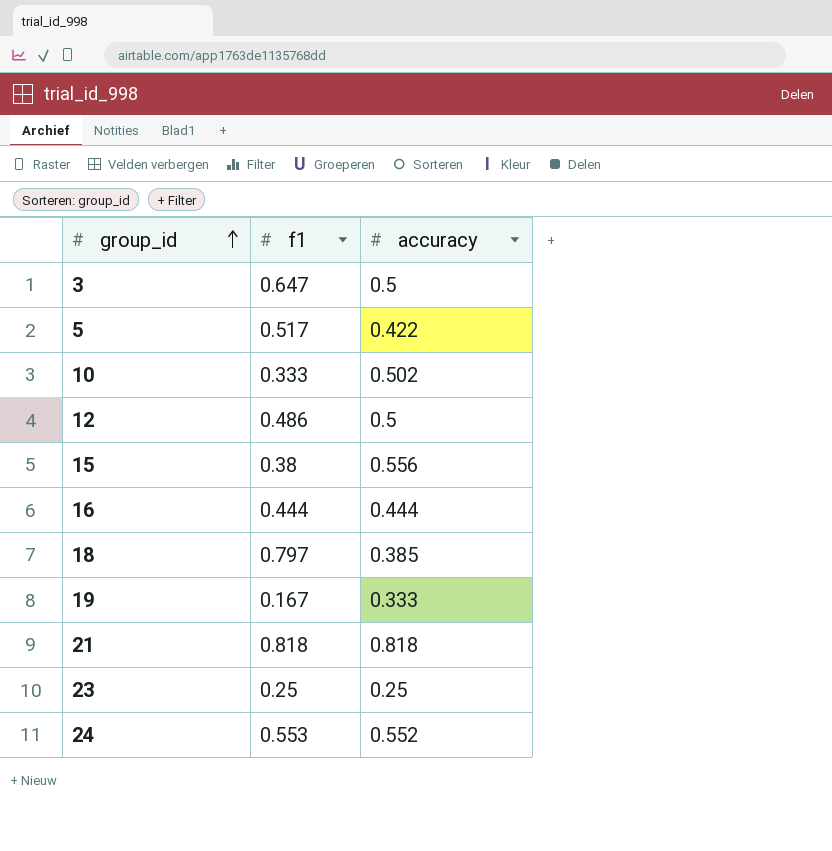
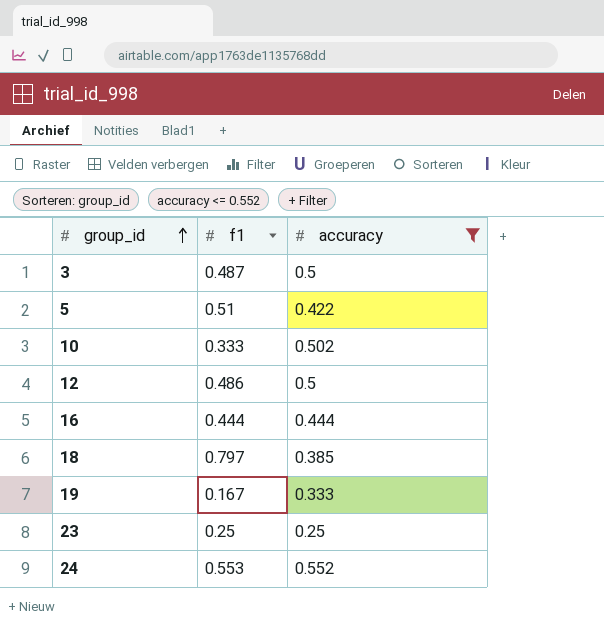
filter: none -> accuracy <= 0.552
3 | f1: 0.647 -> 0.487
5 | f1: 0.517 -> 0.51

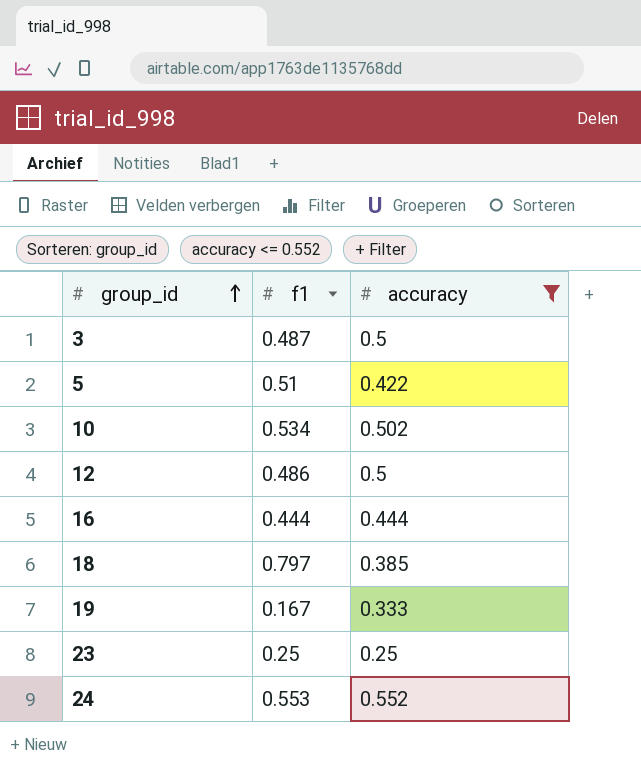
10 | f1: 0.333 -> 0.534

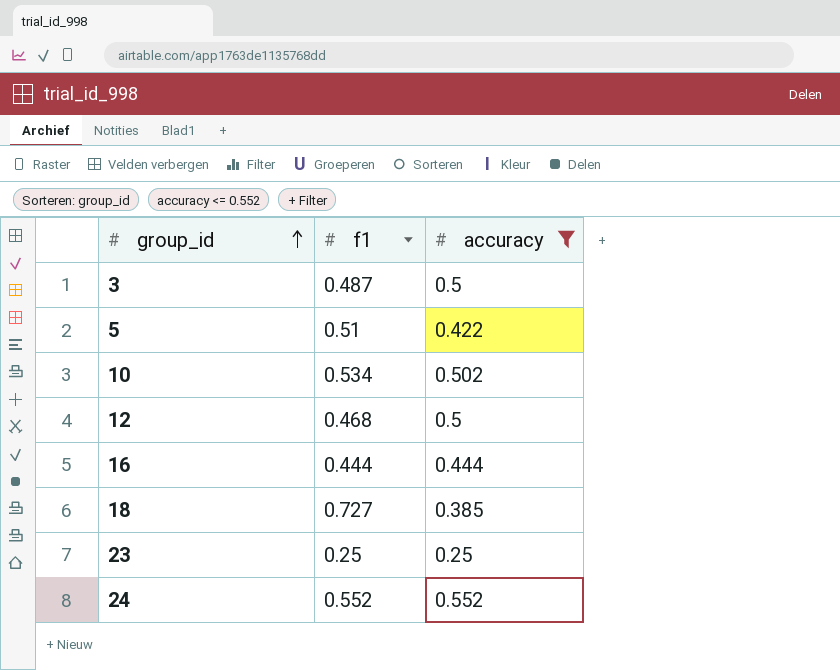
row 19: 0.167 | 0.333 -> none
12 | f1: 0.486 -> 0.468
18 | f1: 0.797 -> 0.727
24 | f1: 0.553 -> 0.552

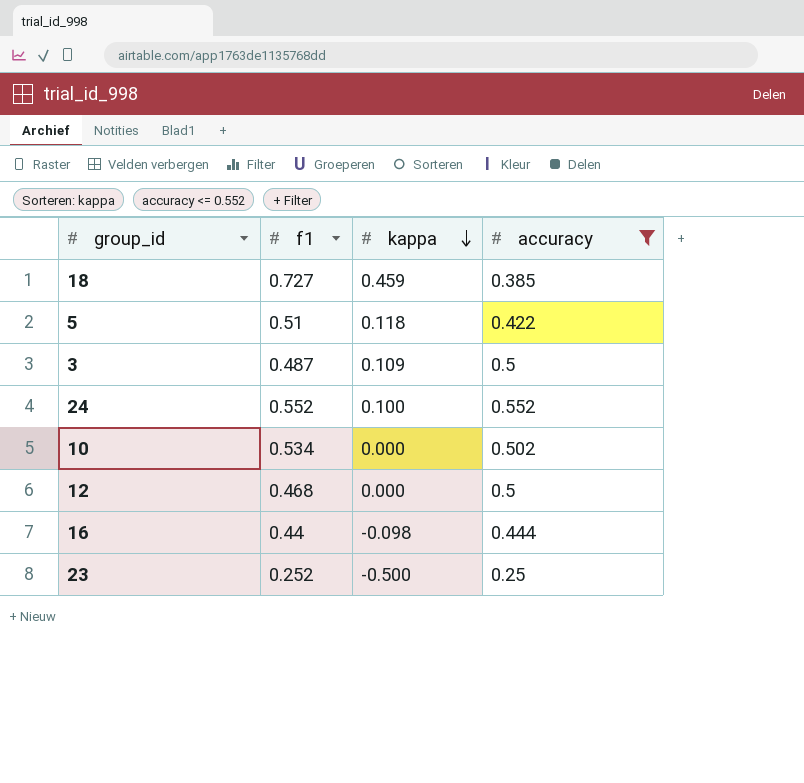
row order: group_id ascending -> kappa descending
column kappa | position: none -> 3
16 | f1: 0.444 -> 0.44
23 | f1: 0.25 -> 0.252

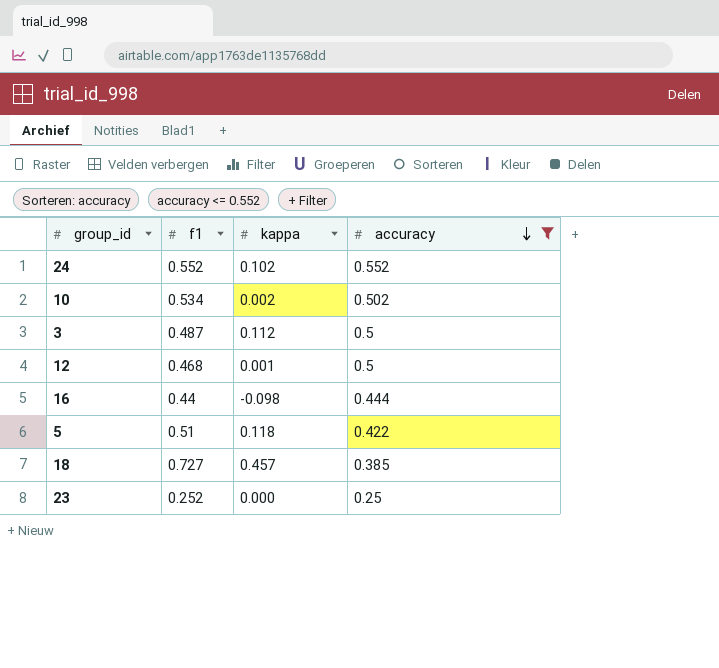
row order: kappa descending -> accuracy descending
24 | kappa: 0.100 -> 0.102
10 | kappa: 0.000 -> 0.002
3 | kappa: 0.109 -> 0.112
12 | kappa: 0.000 -> 0.001
18 | kappa: 0.459 -> 0.457
23 | kappa: -0.500 -> 0.000

